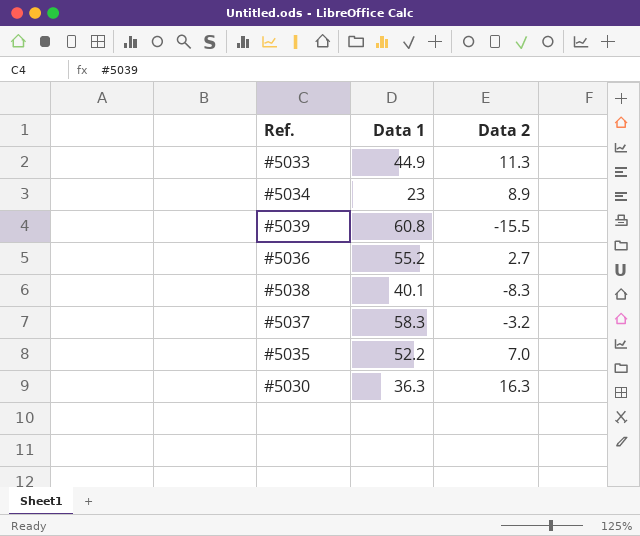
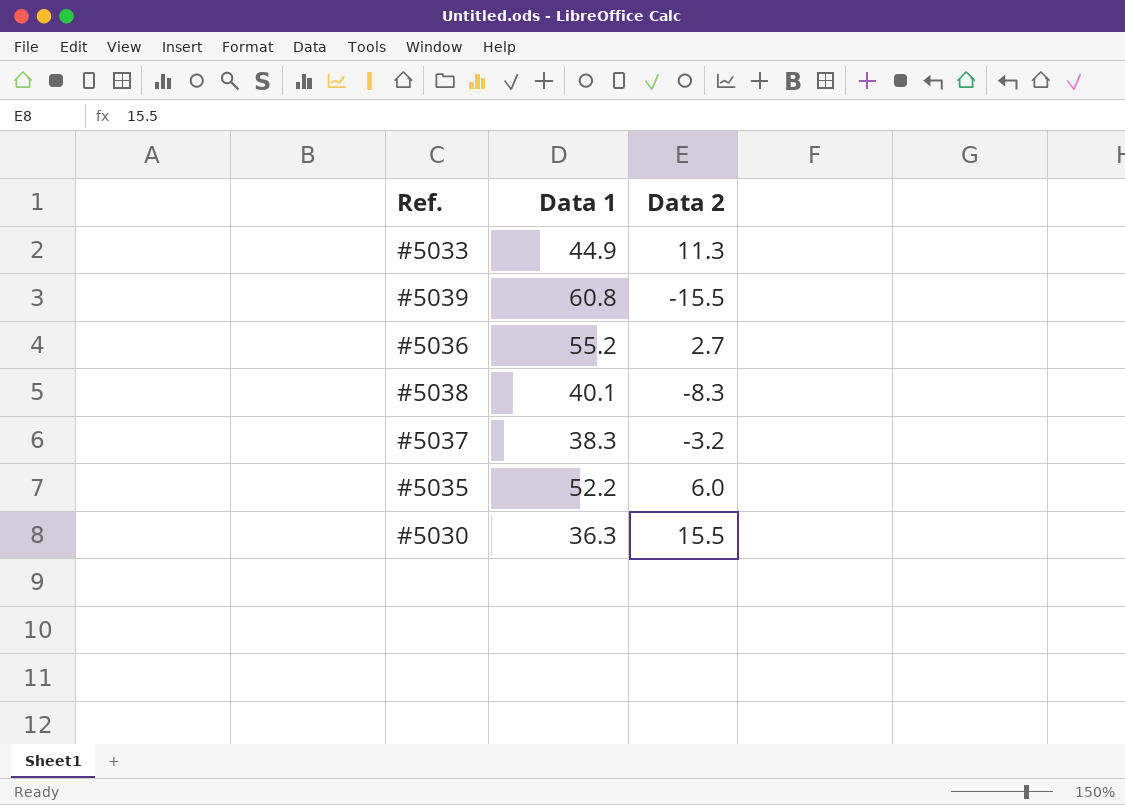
row #5034: 23 | 8.9 -> none
#5037 | Data 1: 58.3 -> 38.3
#5035 | Data 2: 7.0 -> 6.0
#5030 | Data 2: 16.3 -> 15.5

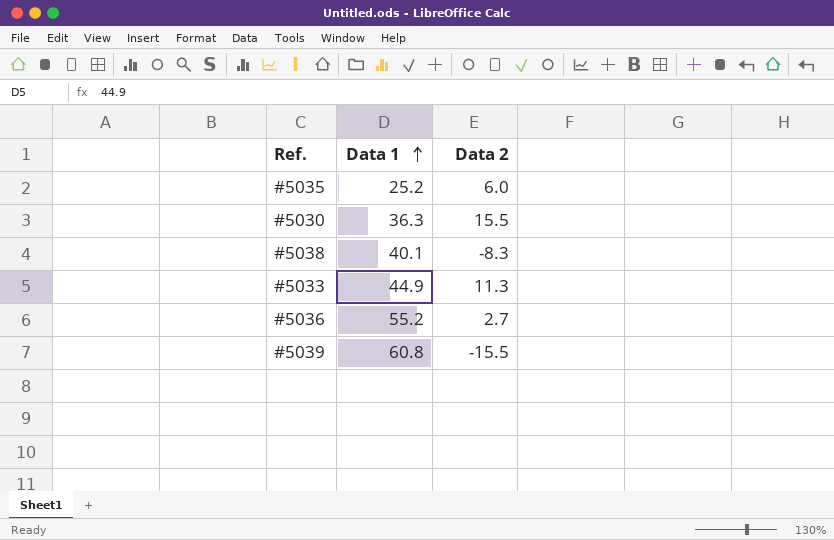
row order: none -> Data 1 ascending
row #5037: 38.3 | -3.2 -> none
#5035 | Data 1: 52.2 -> 25.2

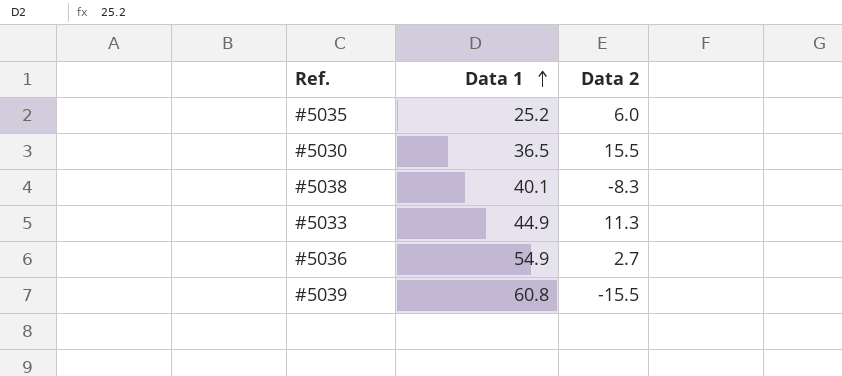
#5030 | Data 1: 36.3 -> 36.5
#5036 | Data 1: 55.2 -> 54.9

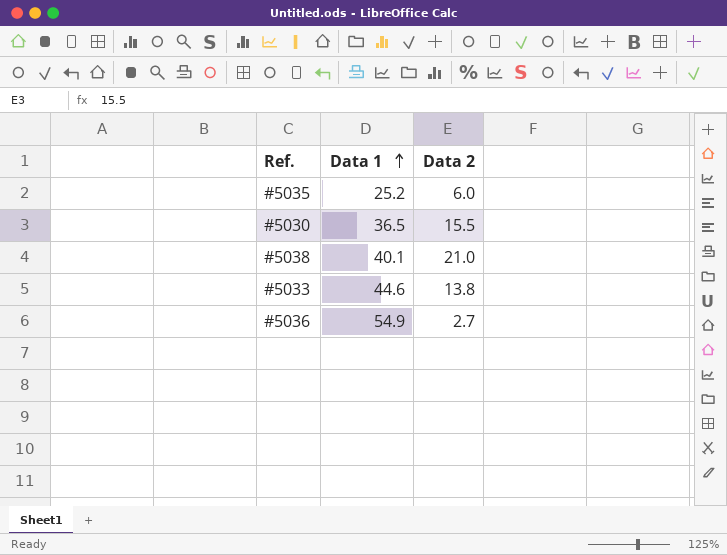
row #5039: 60.8 | -15.5 -> none
#5038 | Data 2: -8.3 -> 21.0
#5033 | Data 1: 44.9 -> 44.6
#5033 | Data 2: 11.3 -> 13.8

